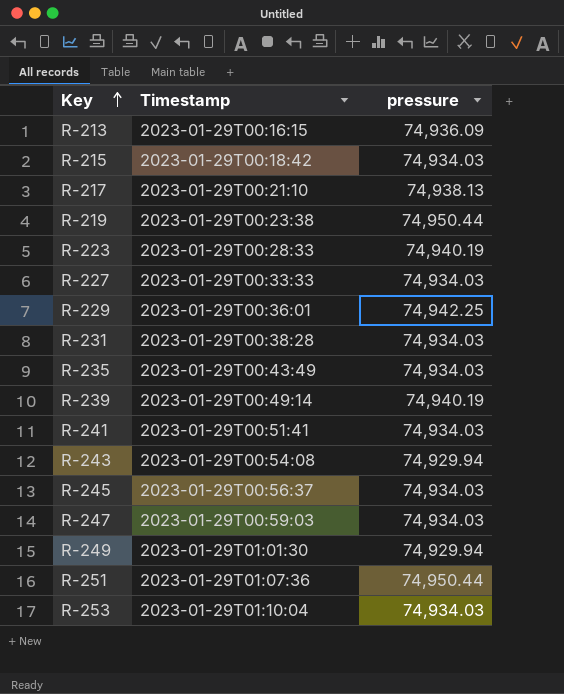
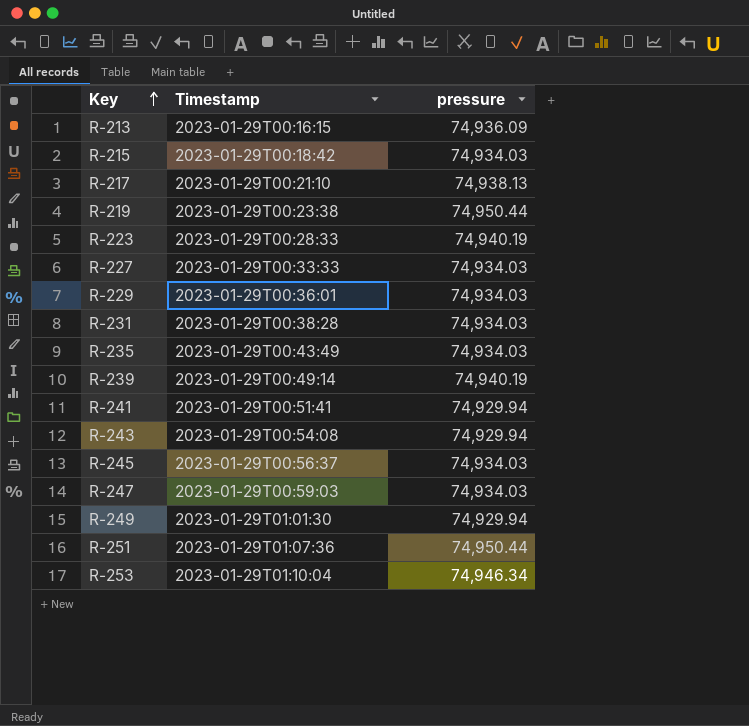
R-229 | pressure: 74,942.25 -> 74,934.03
R-241 | pressure: 74,934.03 -> 74,929.94
R-253 | pressure: 74,934.03 -> 74,946.34

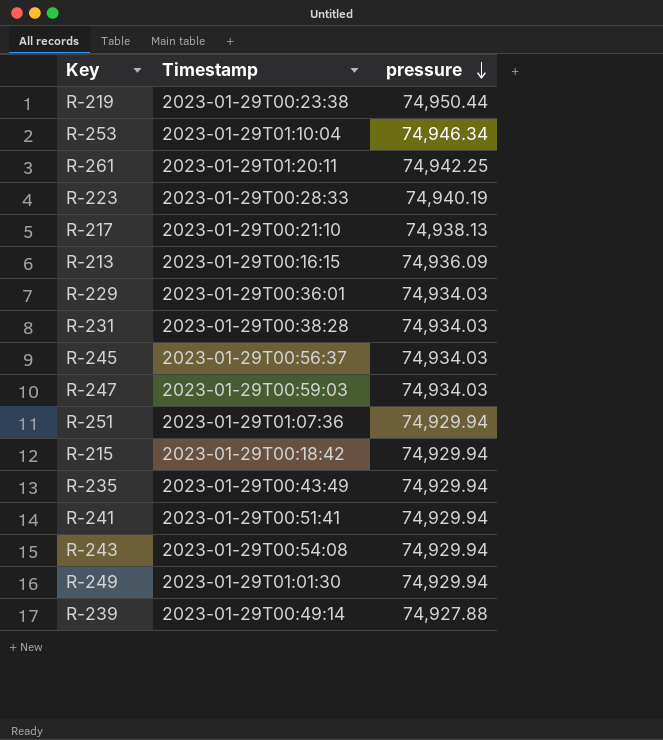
row order: Key ascending -> pressure descending
row R-227: 2023-01-29T00:33:33 | 74,934.03 -> none
row R-261: none -> 2023-01-29T01:20:11 | 74,942.25
R-251 | pressure: 74,950.44 -> 74,929.94
R-215 | pressure: 74,934.03 -> 74,929.94
R-235 | pressure: 74,934.03 -> 74,929.94
R-239 | pressure: 74,940.19 -> 74,927.88

